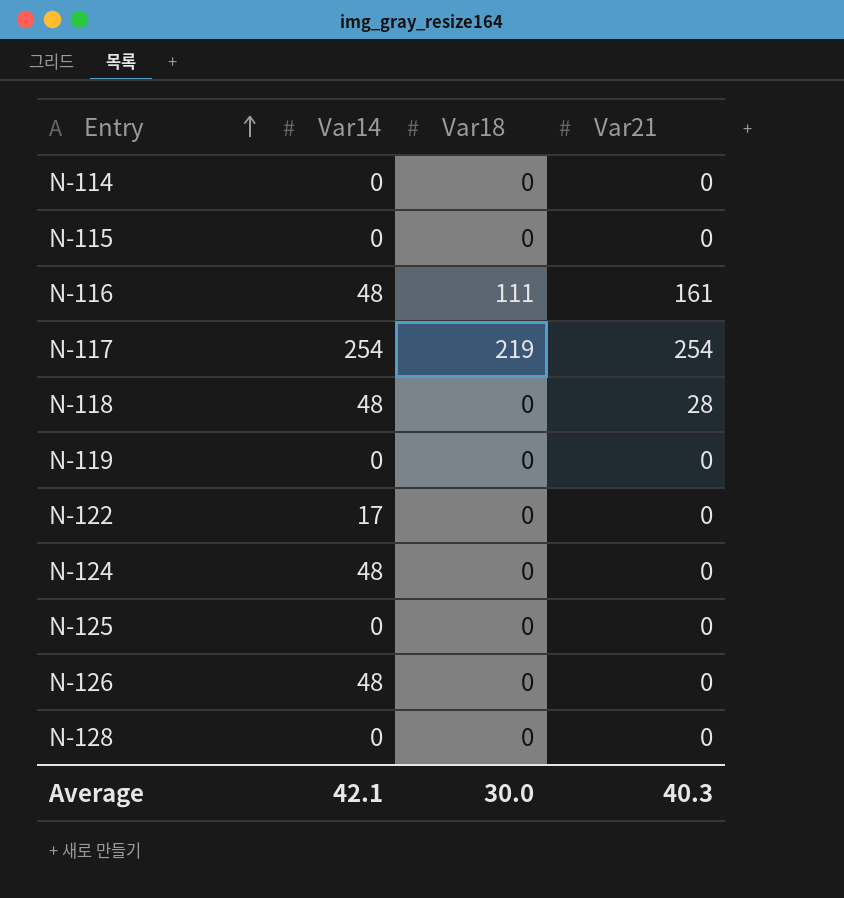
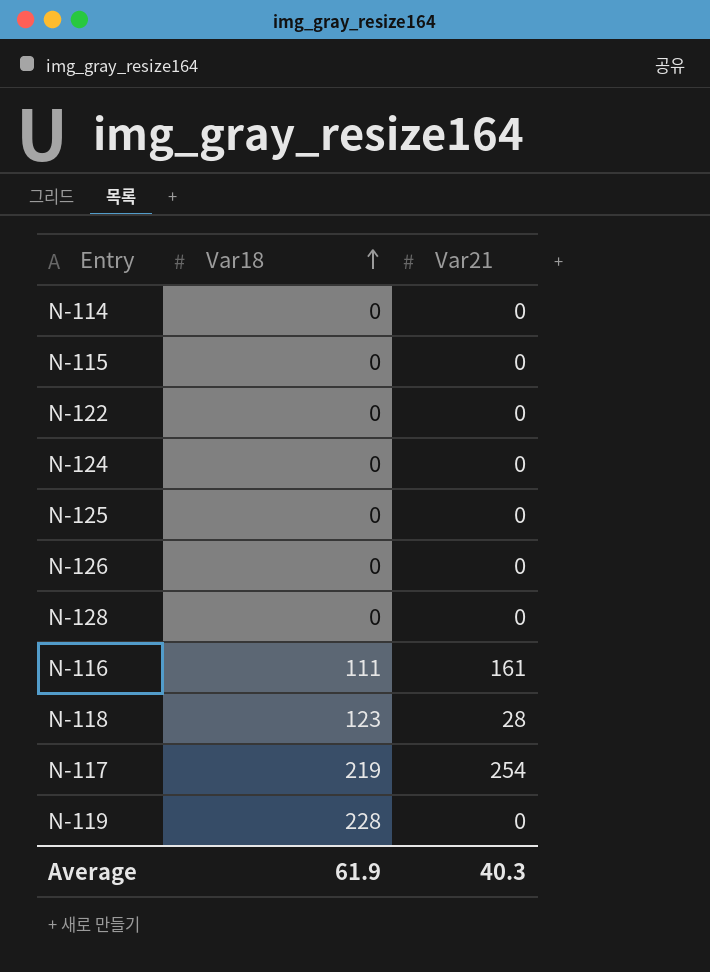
row order: Entry ascending -> Var18 ascending
column Var14 | position: 2 -> none
N-118 | Var18: 0 -> 123
N-119 | Var18: 0 -> 228
Average | Var18: 30.0 -> 61.9

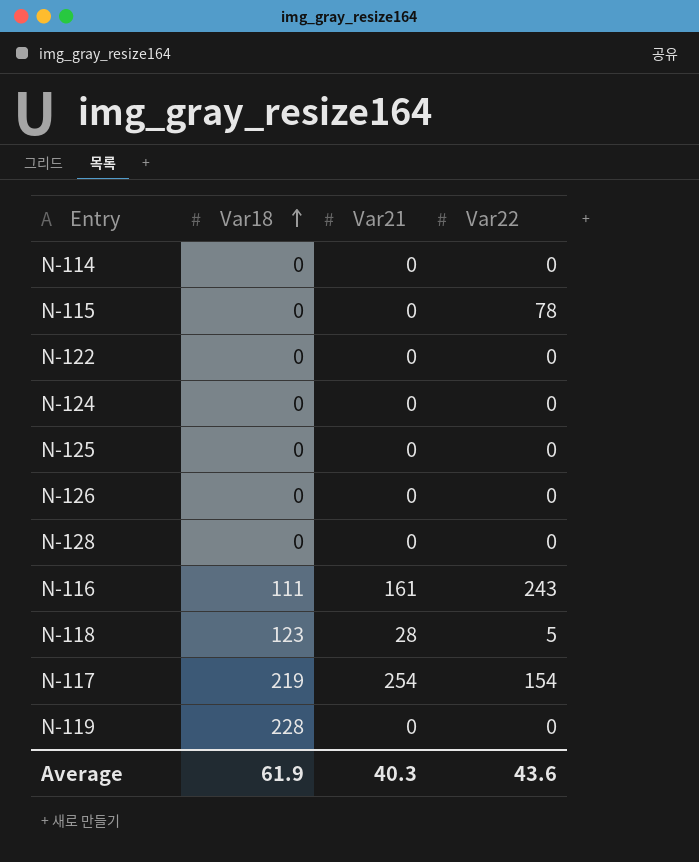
column Var22 | position: none -> 4

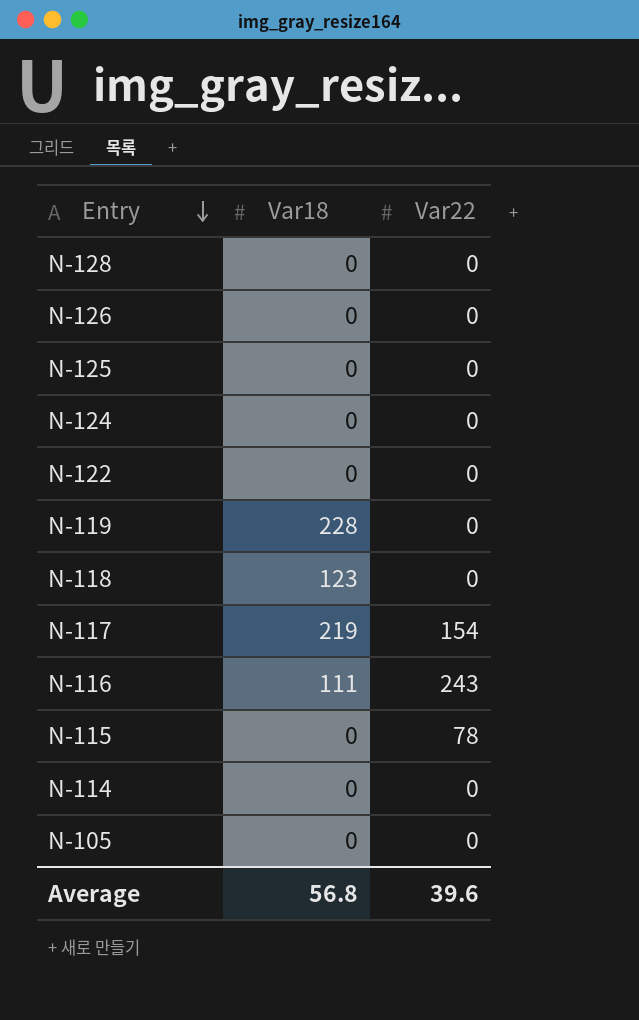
row order: Var18 ascending -> Entry descending
column Var21 | position: 3 -> none
N-118 | Var22: 5 -> 0
row N-105: none -> 0 | 0
Average | Var18: 61.9 -> 56.8
Average | Var22: 43.6 -> 39.6

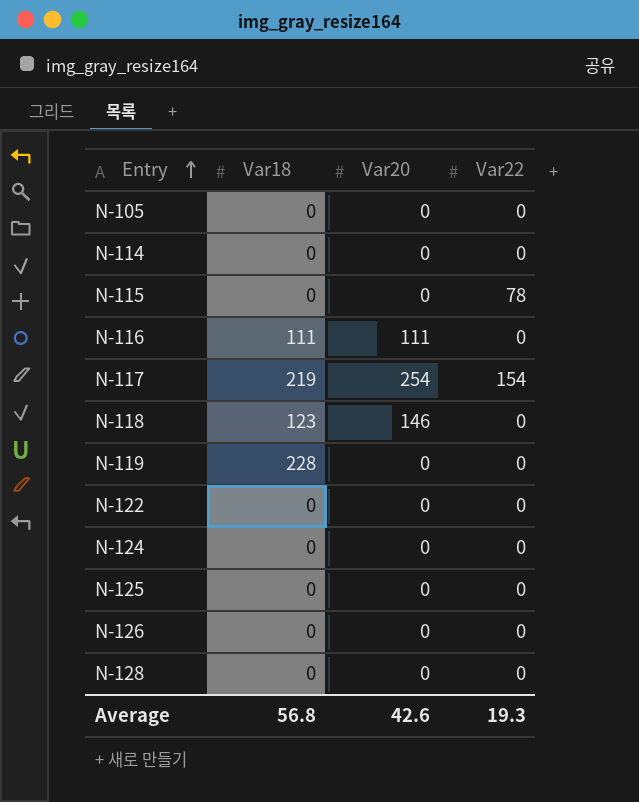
row order: Entry descending -> Entry ascending
column Var20 | position: none -> 3
N-116 | Var22: 243 -> 0
Average | Var22: 39.6 -> 19.3

